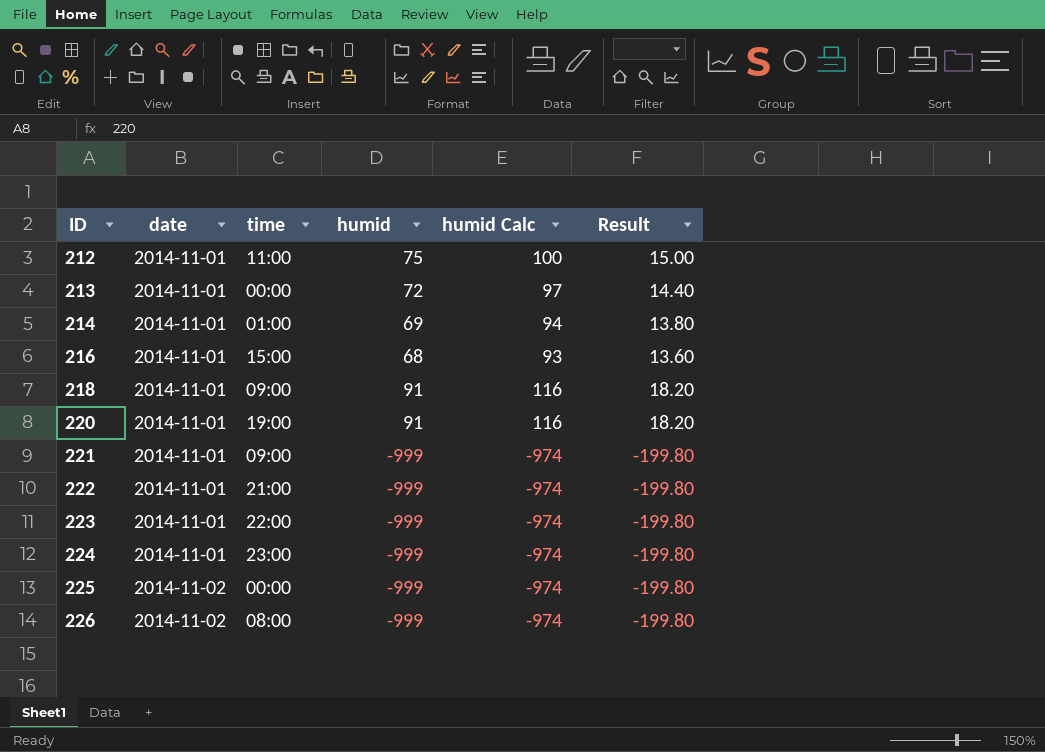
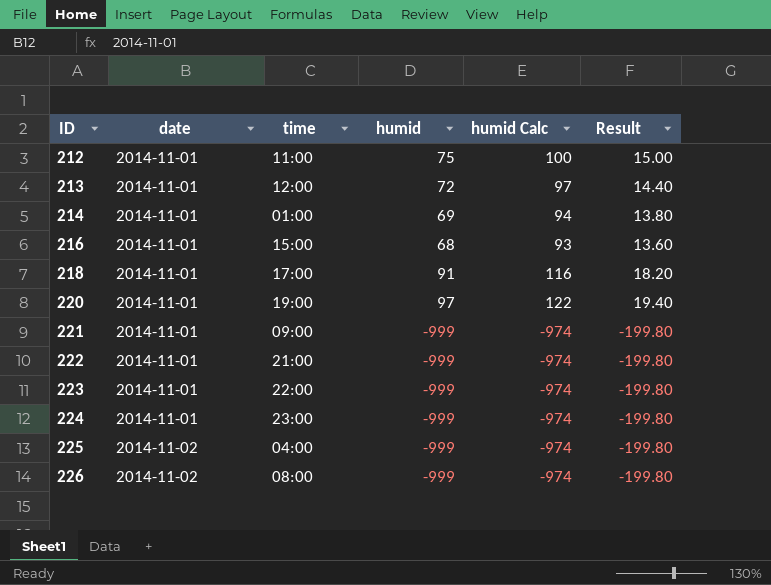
213 | time: 00:00 -> 12:00
218 | time: 09:00 -> 17:00
220 | humid: 91 -> 97
220 | humid Calc: 116 -> 122
220 | Result: 18.20 -> 19.40
225 | time: 00:00 -> 04:00

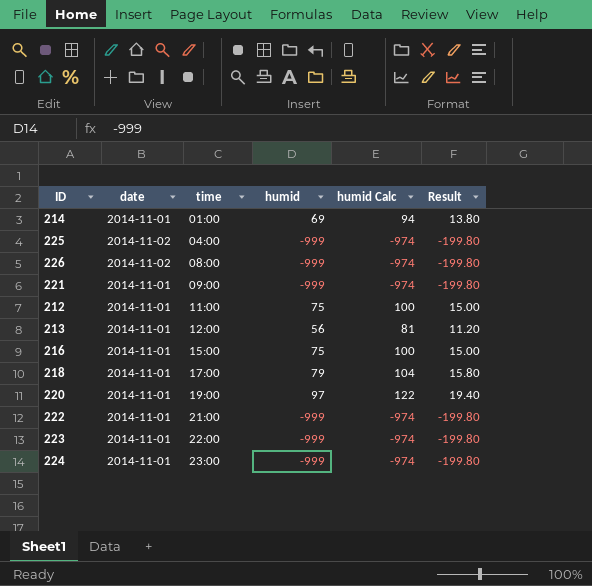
row order: ID ascending -> time ascending
213 | humid: 72 -> 56
213 | humid Calc: 97 -> 81
213 | Result: 14.40 -> 11.20
216 | humid: 68 -> 75
216 | humid Calc: 93 -> 100
216 | Result: 13.60 -> 15.00
218 | humid: 91 -> 79
218 | humid Calc: 116 -> 104
218 | Result: 18.20 -> 15.80

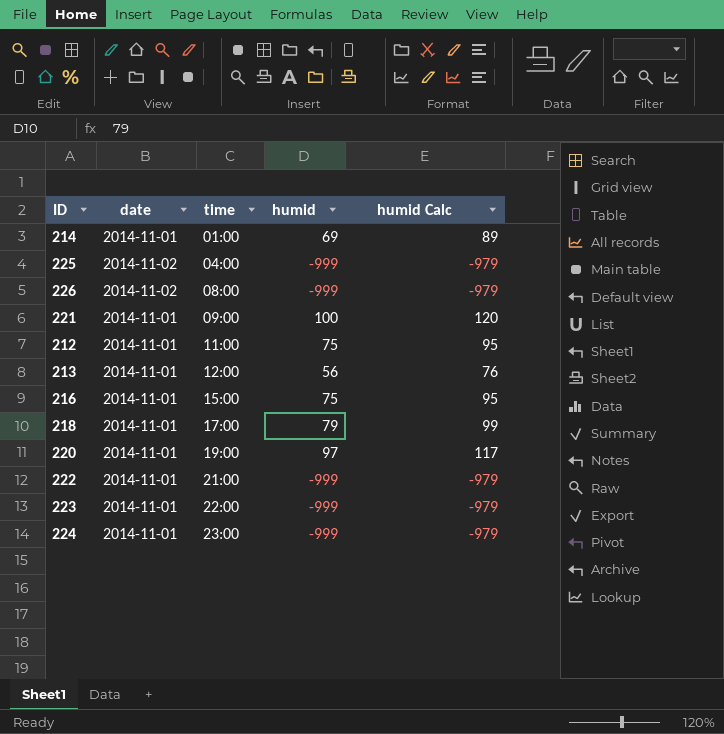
column Result | formula: [humid] * 0.2 -> none
column humid Calc | formula: [humid] + 25 -> [humid] + 20
221 | humid: -999 -> 100

